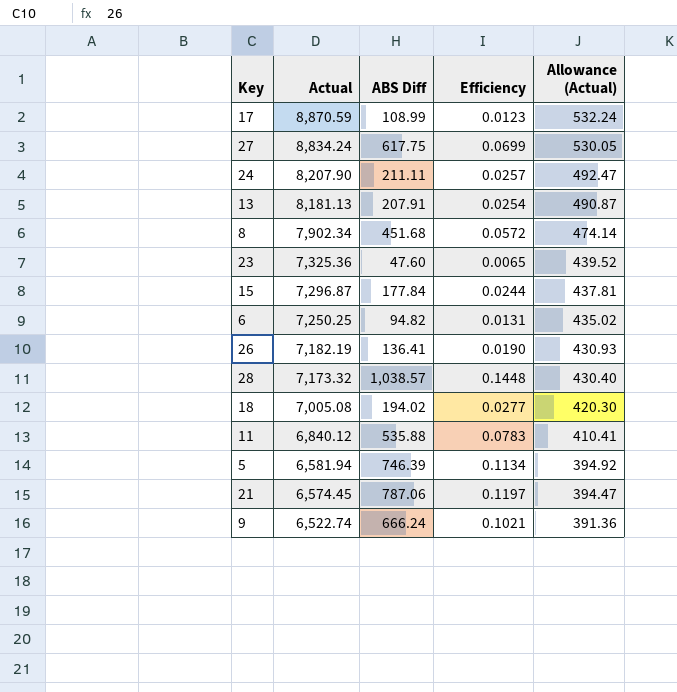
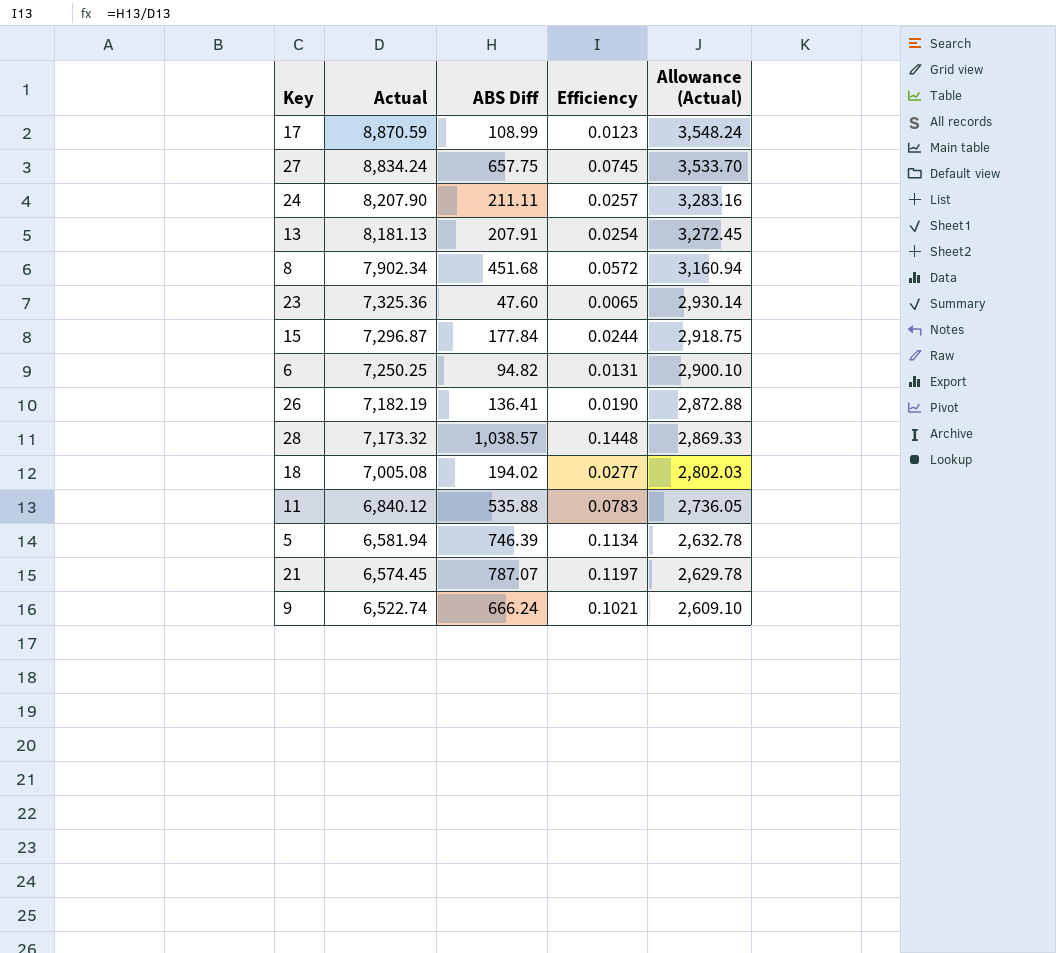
column Allowance (Actual) | formula: [Actual] * 0.06 -> [Actual] * 0.4
27 | ABS Diff: 617.75 -> 657.75
27 | Efficiency: 0.0699 -> 0.0745
21 | ABS Diff: 787.06 -> 787.07

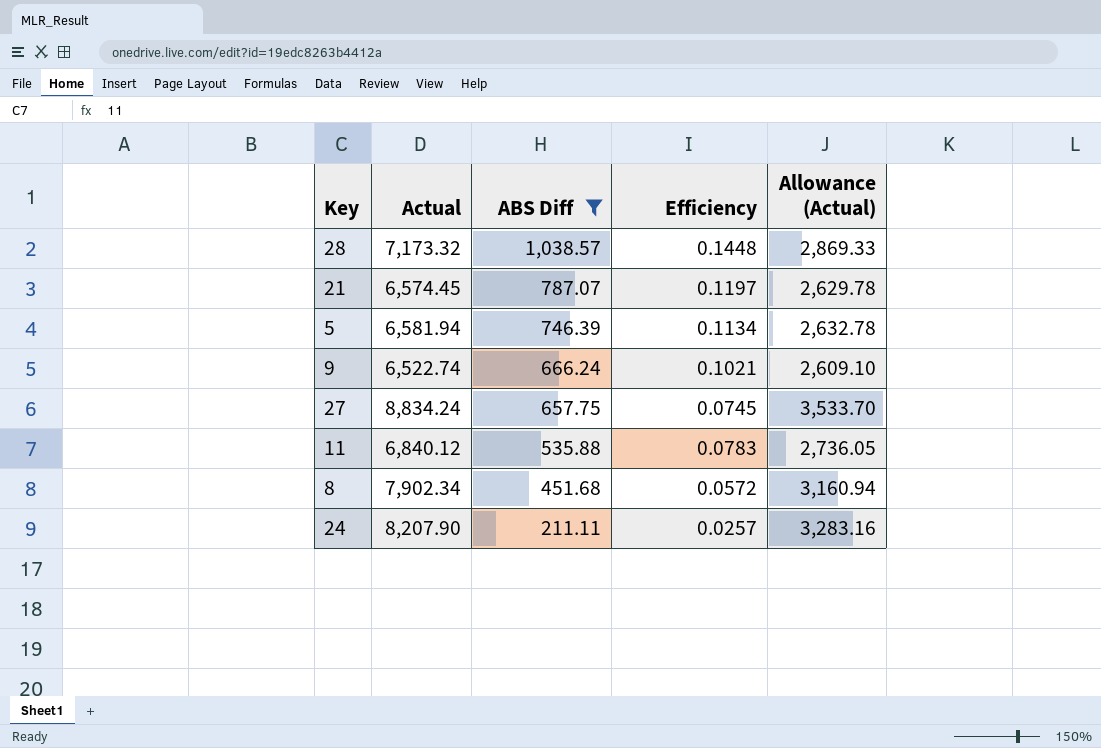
filter: none -> ABS Diff >= 211.11
row order: Actual descending -> ABS Diff descending

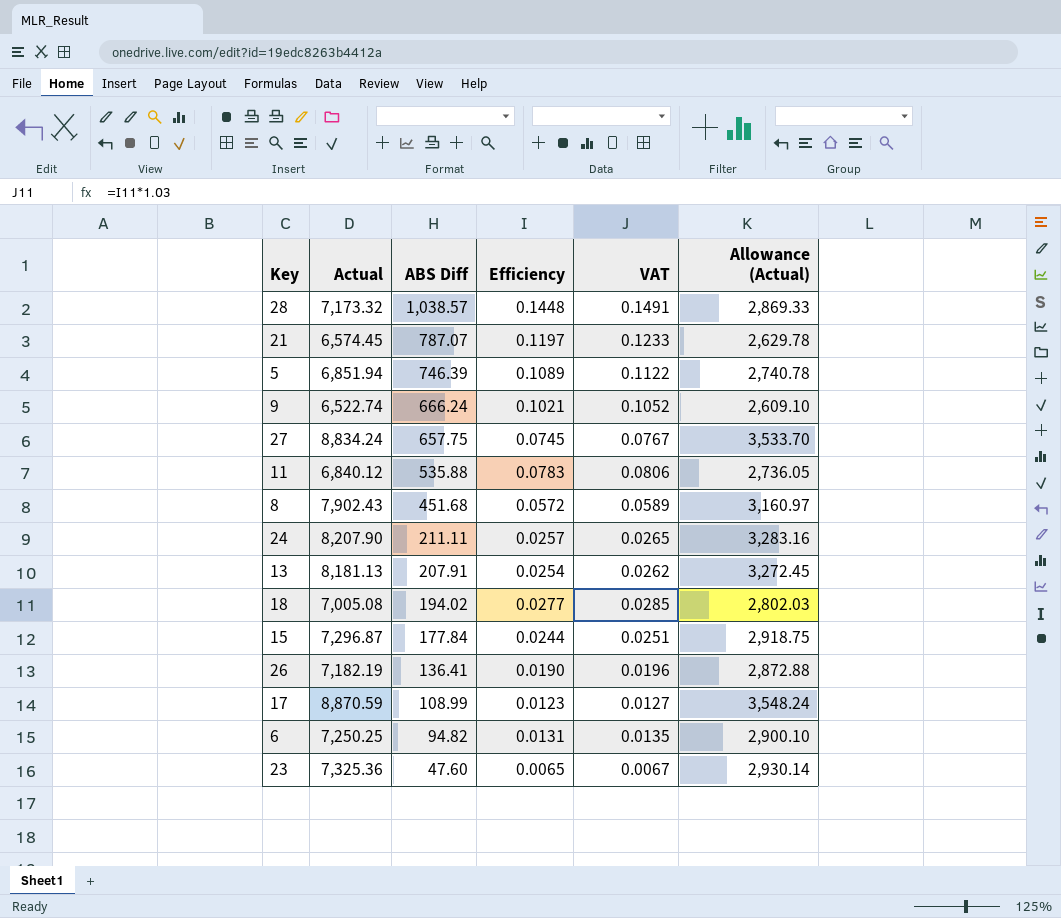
filter: ABS Diff >= 211.11 -> none
column VAT | formula: none -> [Efficiency] * 1.03
5 | Actual: 6,581.94 -> 6,851.94
5 | Efficiency: 0.1134 -> 0.1089
5 | Allowance (Actual): 2,632.78 -> 2,740.78
8 | Actual: 7,902.34 -> 7,902.43
8 | Allowance (Actual): 3,160.94 -> 3,160.97

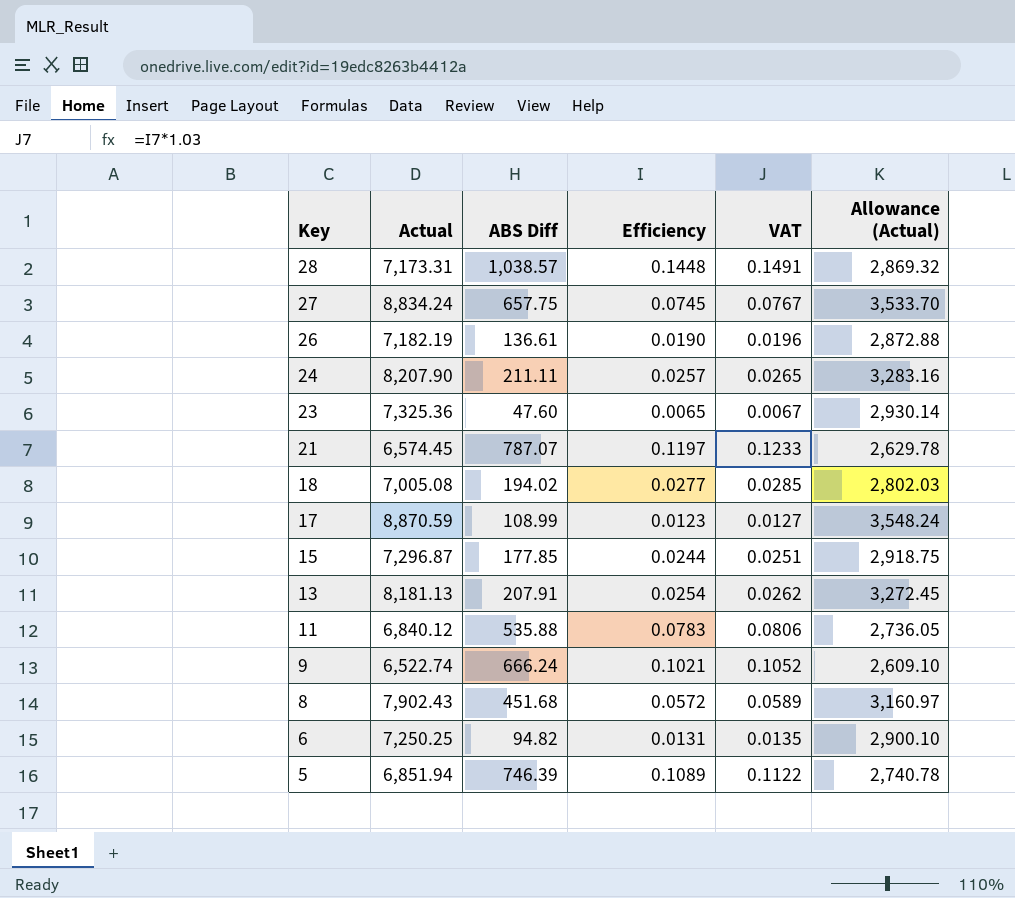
row order: ABS Diff descending -> Key descending
28 | Actual: 7,173.32 -> 7,173.31
28 | Allowance (Actual): 2,869.33 -> 2,869.32
26 | ABS Diff: 136.41 -> 136.61
15 | ABS Diff: 177.84 -> 177.85

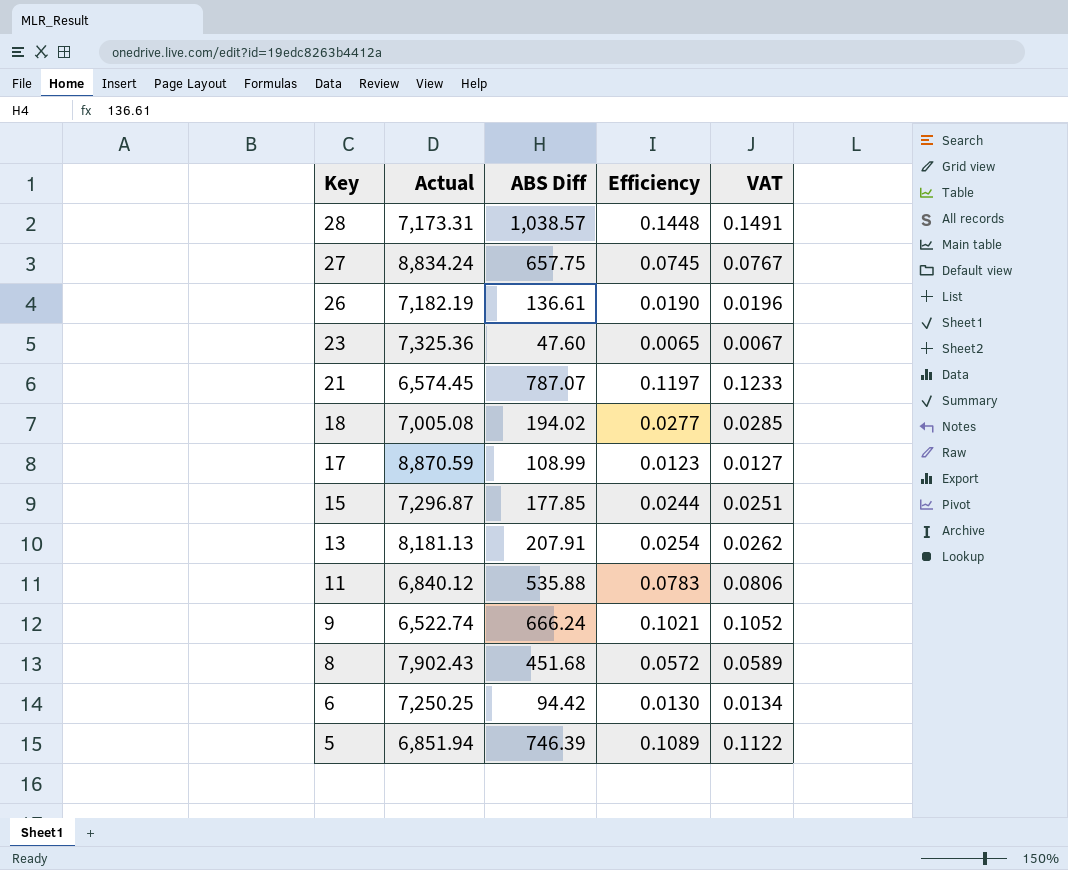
column Allowance (Actual) | formula: [Actual] * 0.4 -> none
row 24: 8,207.90 | 211.11 | 0.0257 | 0.0265 | 3,283.16 -> none
6 | ABS Diff: 94.82 -> 94.42
6 | Efficiency: 0.0131 -> 0.0130
6 | VAT: 0.0135 -> 0.0134

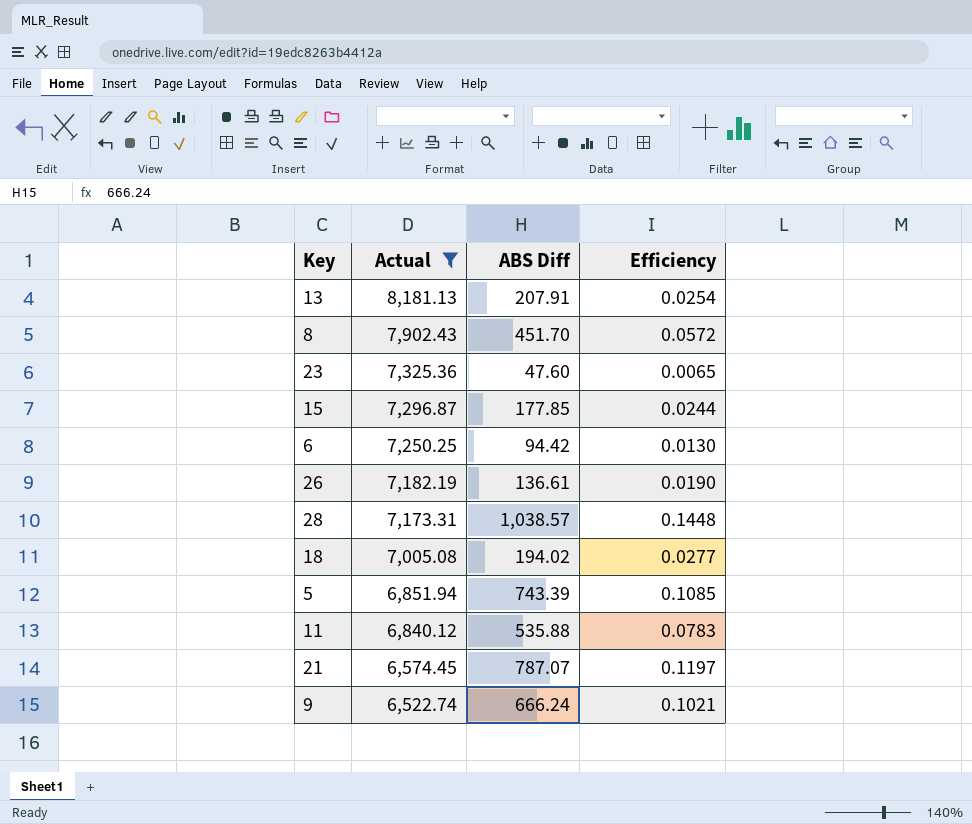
filter: none -> Actual <= 8,181.13
row order: Key descending -> Actual descending
column VAT | formula: [Efficiency] * 1.03 -> none
8 | ABS Diff: 451.68 -> 451.70
5 | ABS Diff: 746.39 -> 743.39
5 | Efficiency: 0.1089 -> 0.1085

